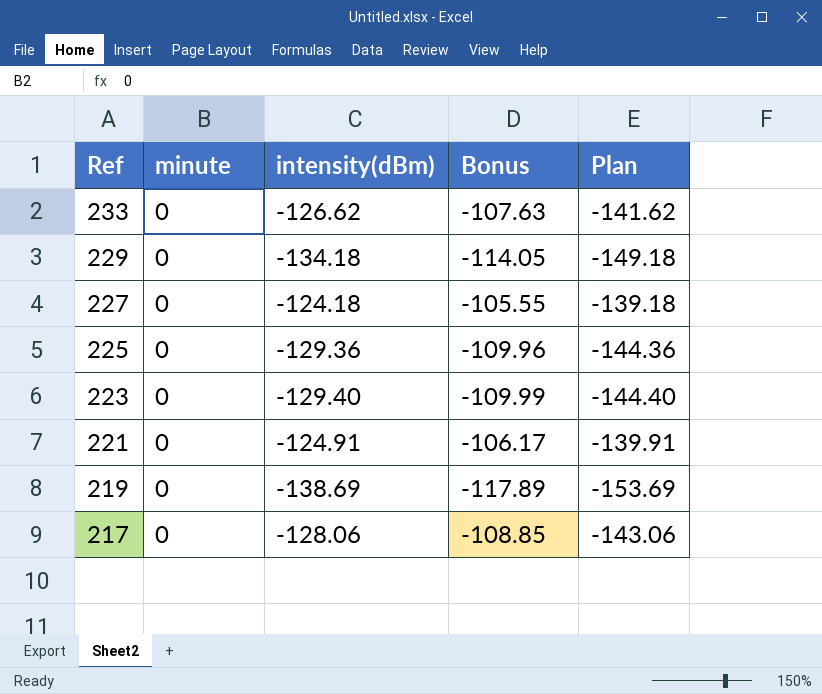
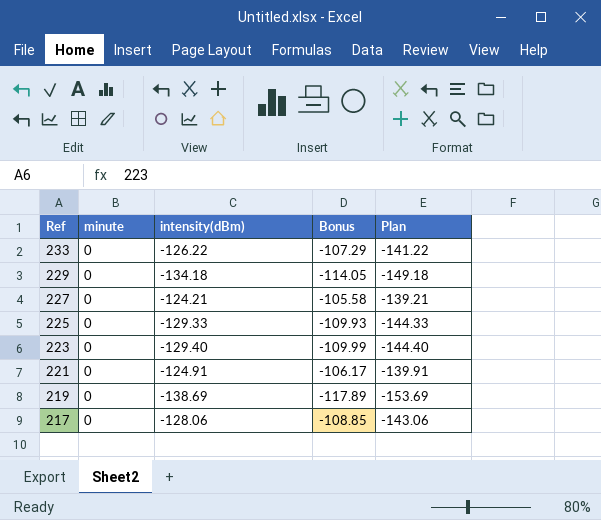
233 | intensity(dBm): -126.62 -> -126.22
233 | Bonus: -107.63 -> -107.29
233 | Plan: -141.62 -> -141.22
227 | intensity(dBm): -124.18 -> -124.21
227 | Bonus: -105.55 -> -105.58
227 | Plan: -139.18 -> -139.21
225 | intensity(dBm): -129.36 -> -129.33
225 | Bonus: -109.96 -> -109.93
225 | Plan: -144.36 -> -144.33

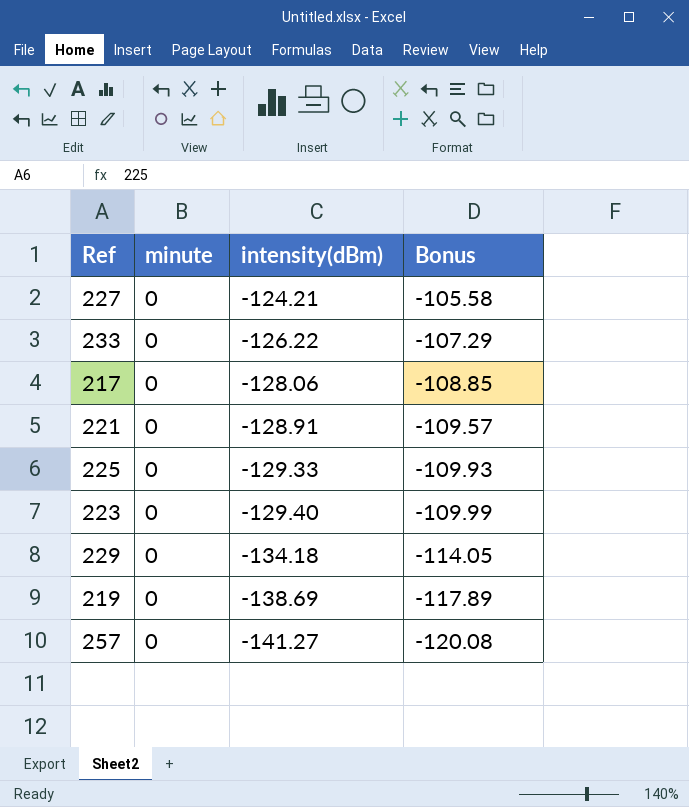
row order: Ref descending -> intensity(dBm) descending
column Plan | formula: [intensity(dBm)] - 15 -> none
221 | intensity(dBm): -124.91 -> -128.91
221 | Bonus: -106.17 -> -109.57
row 257: none -> 0 | -141.27 | -120.08

